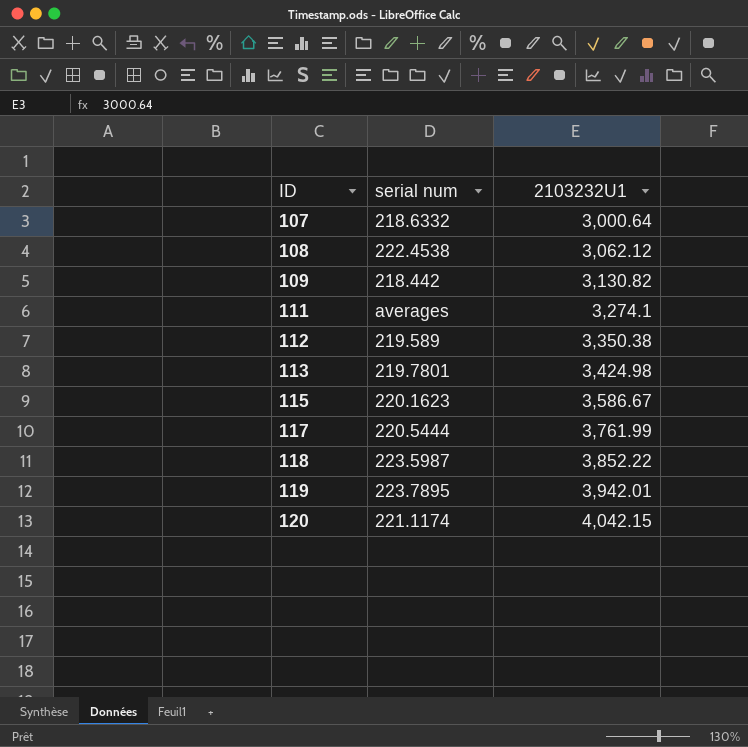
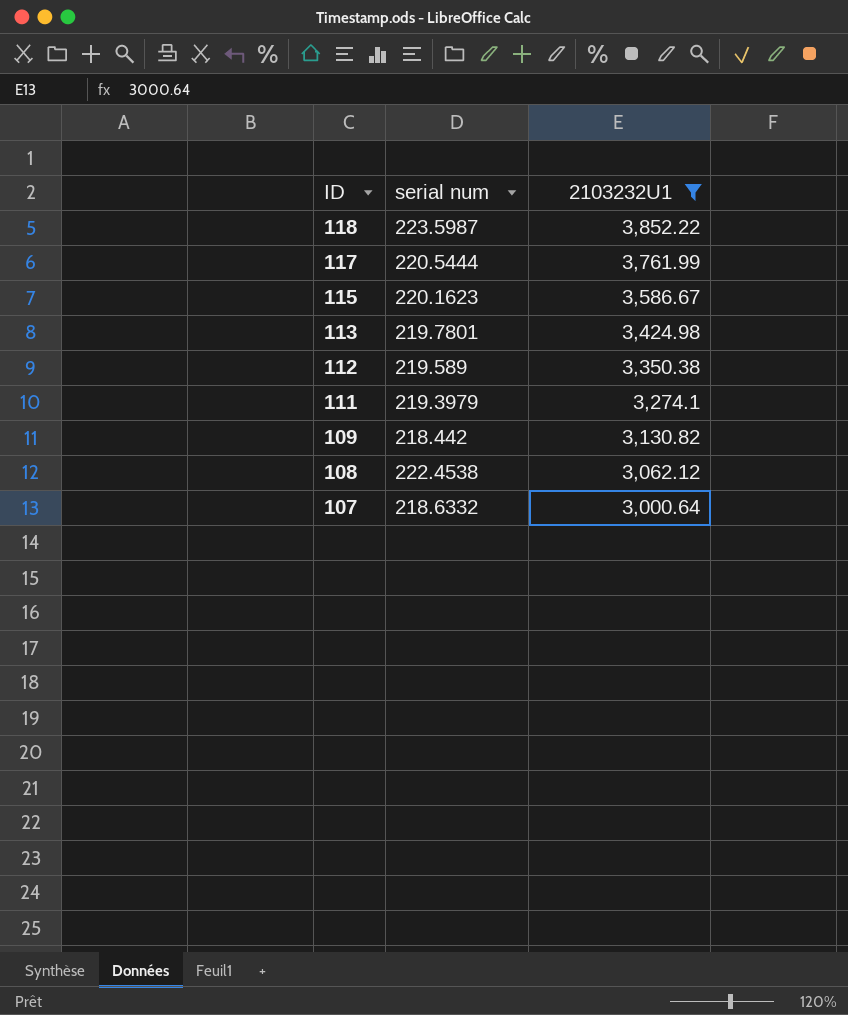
filter: none -> 2103232U1 <= 3,852.22
row order: ID ascending -> ID descending
111 | serial num: averages -> 219.3979

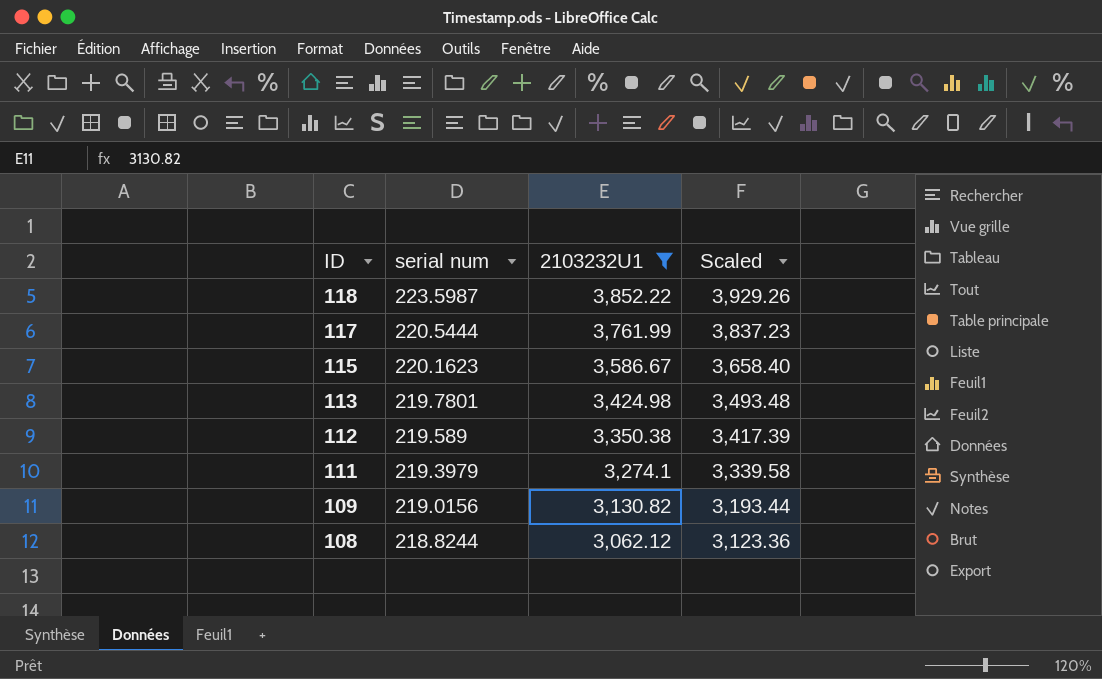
column Scaled | formula: none -> [2103232U1] * 1.02
row 107: 218.6332 | 3,000.64 -> none
109 | serial num: 218.442 -> 219.0156
108 | serial num: 222.4538 -> 218.8244

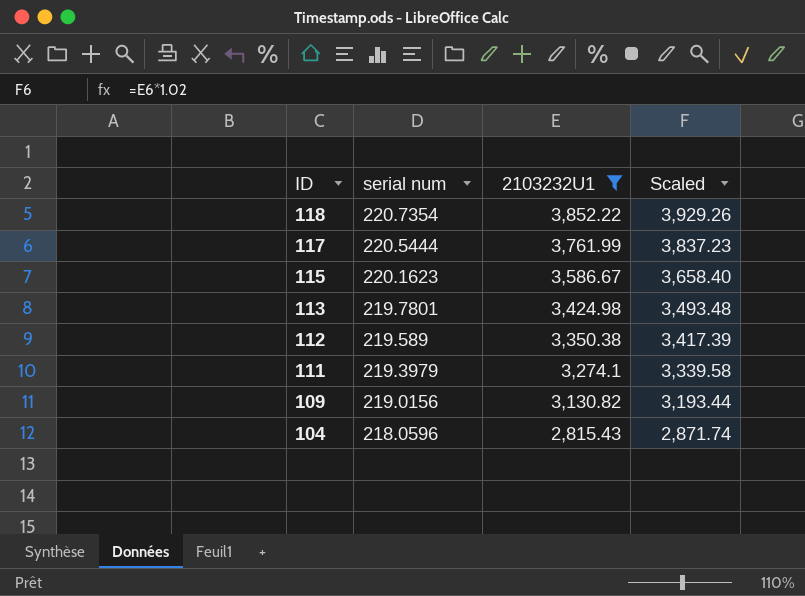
row 108: 218.8244 | 3,062.12 | 3,123.36 -> none
118 | serial num: 223.5987 -> 220.7354
row 104: none -> 218.0596 | 2,815.43 | 2,871.74

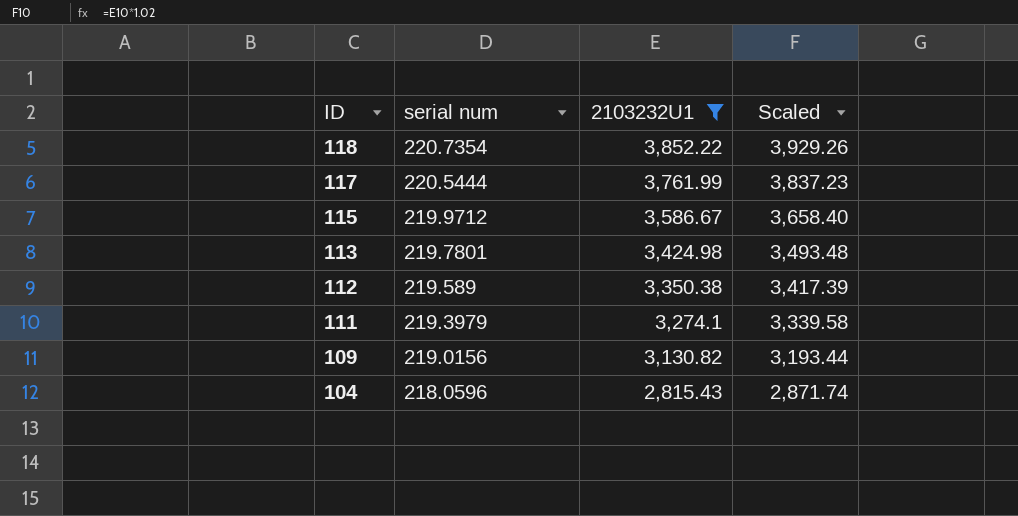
115 | serial num: 220.1623 -> 219.9712

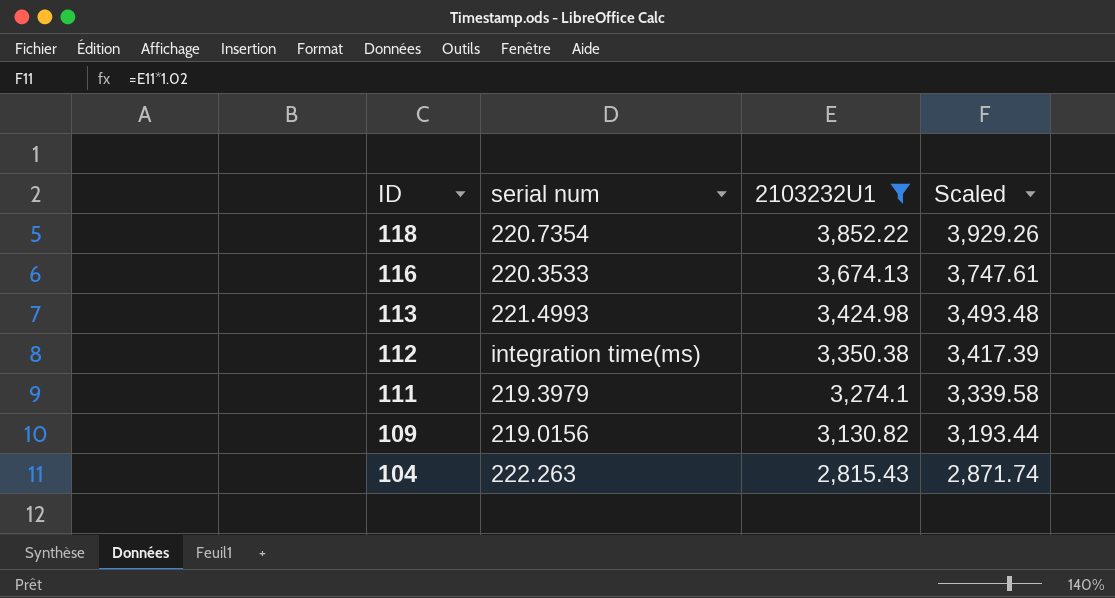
row 117: 220.5444 | 3,761.99 | 3,837.23 -> none
row 115: 219.9712 | 3,586.67 | 3,658.40 -> none
row 116: none -> 220.3533 | 3,674.13 | 3,747.61
113 | serial num: 219.7801 -> 221.4993
112 | serial num: 219.589 -> integration time(ms)
104 | serial num: 218.0596 -> 222.263

